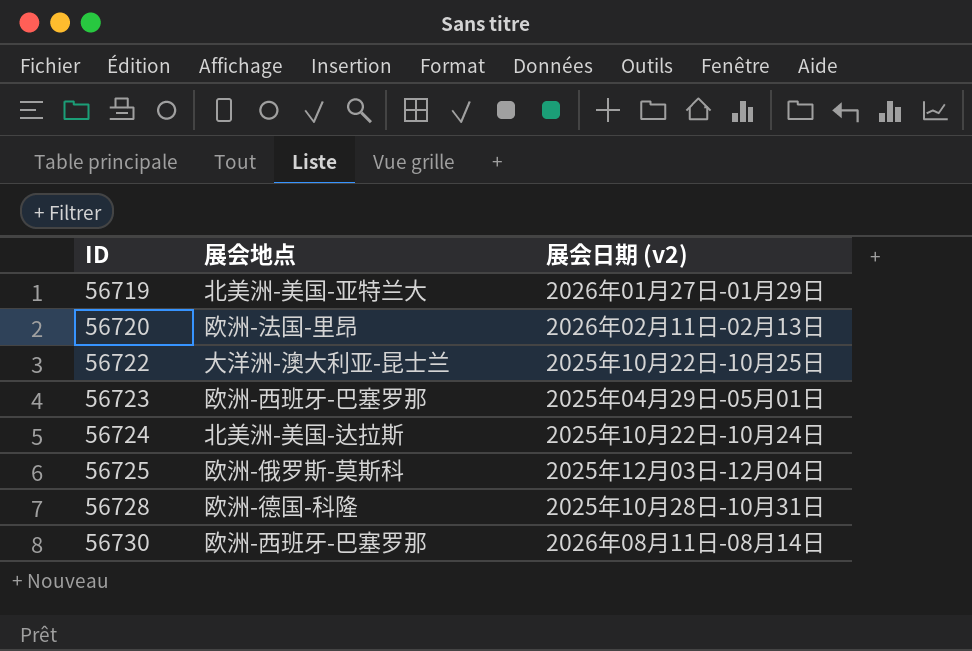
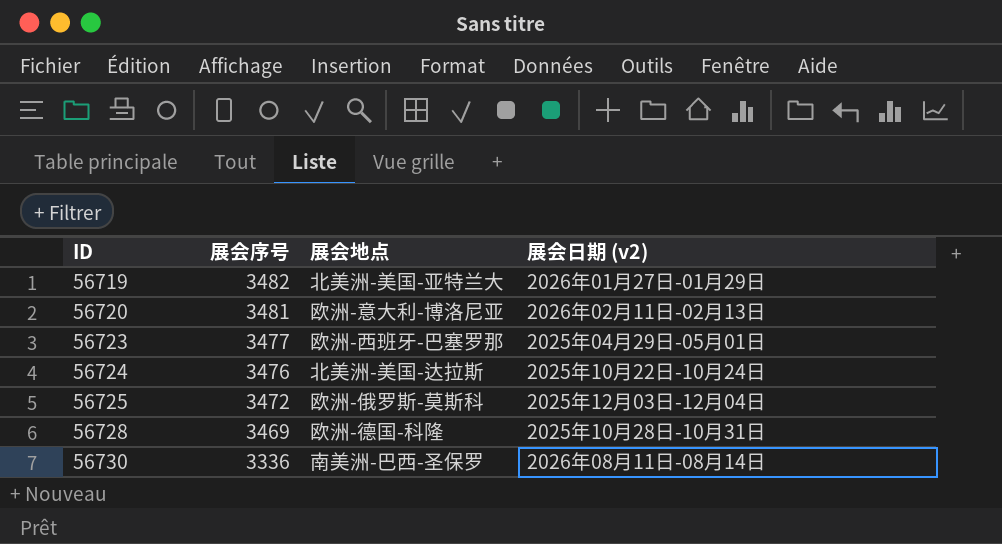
column 展会序号 | position: none -> 2
row 56722: 大洋洲-澳大利亚-昆士兰 | 2025年10月22日-10月25日 -> none
56720 | 展会地点: 欧洲-法国-里昂 -> 欧洲-意大利-博洛尼亚
56730 | 展会地点: 欧洲-西班牙-巴塞罗那 -> 南美洲-巴西-圣保罗

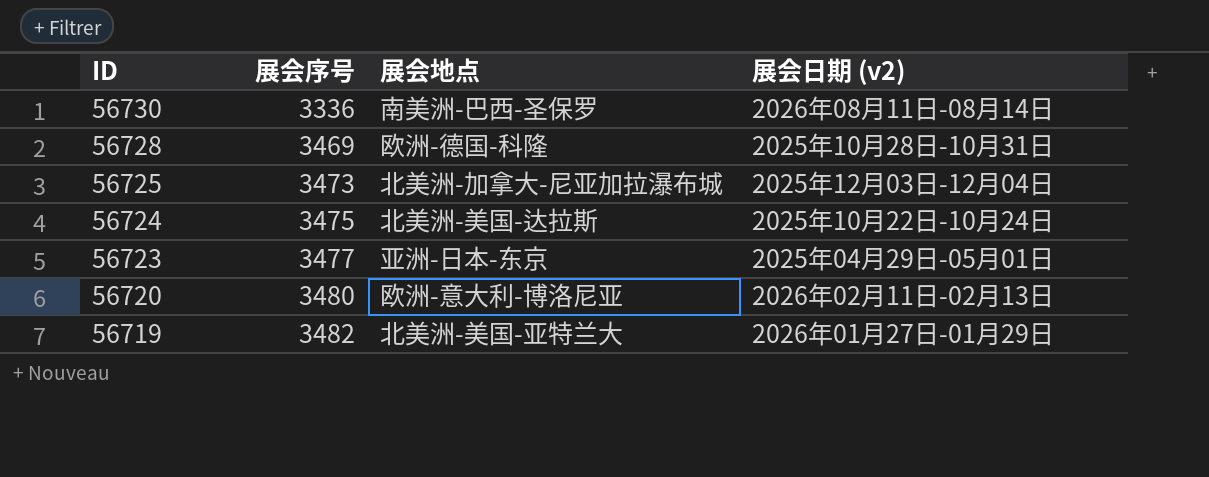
row order: ID ascending -> ID descending
56725 | 展会序号: 3472 -> 3473
56725 | 展会地点: 欧洲-俄罗斯-莫斯科 -> 北美洲-加拿大-尼亚加拉瀑布城
56724 | 展会序号: 3476 -> 3475
56723 | 展会地点: 欧洲-西班牙-巴塞罗那 -> 亚洲-日本-东京
56720 | 展会序号: 3481 -> 3480

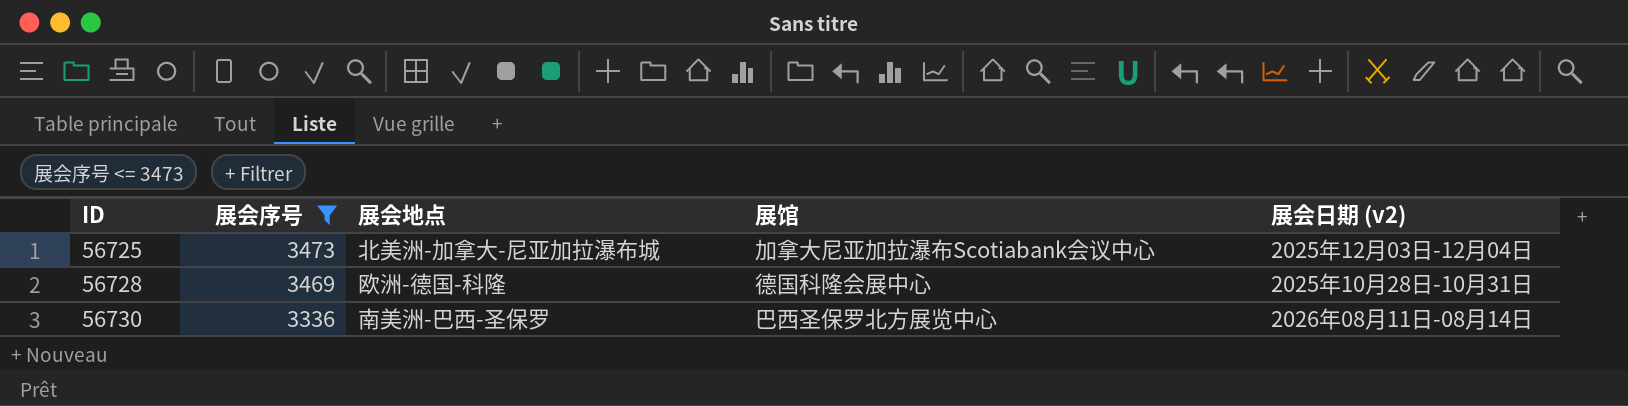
filter: none -> 展会序号 <= 3473
row order: ID descending -> ID ascending
column 展馆 | position: none -> 4

